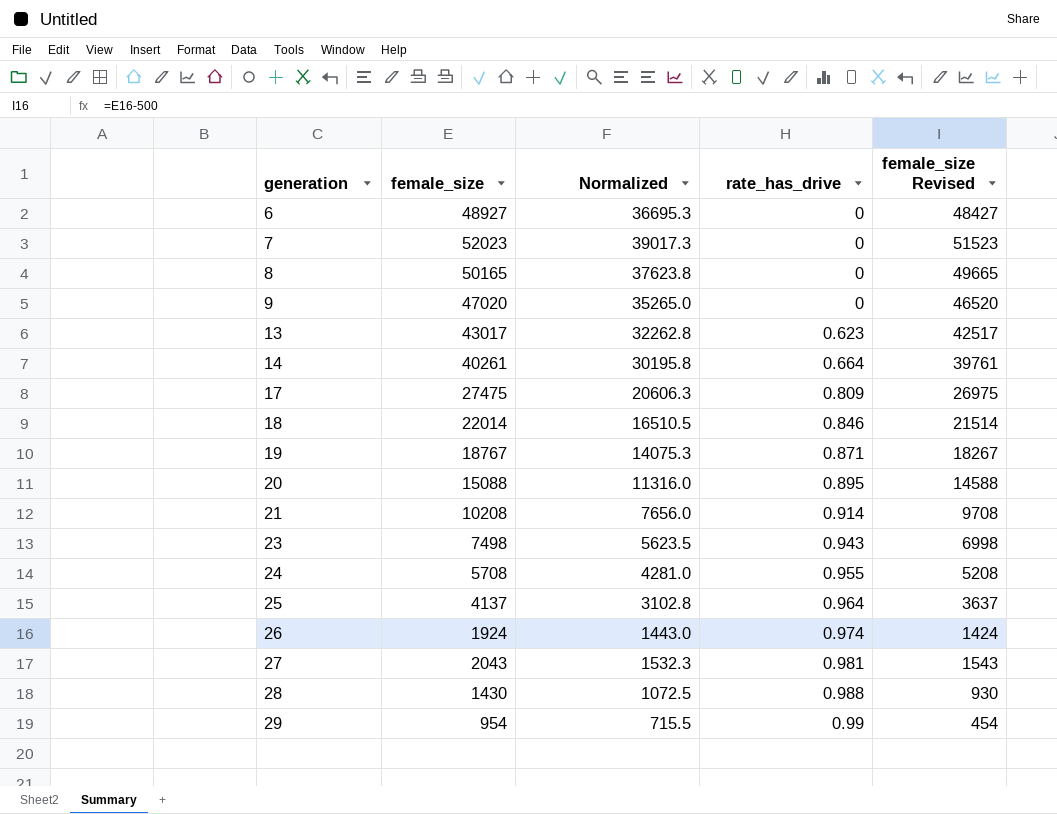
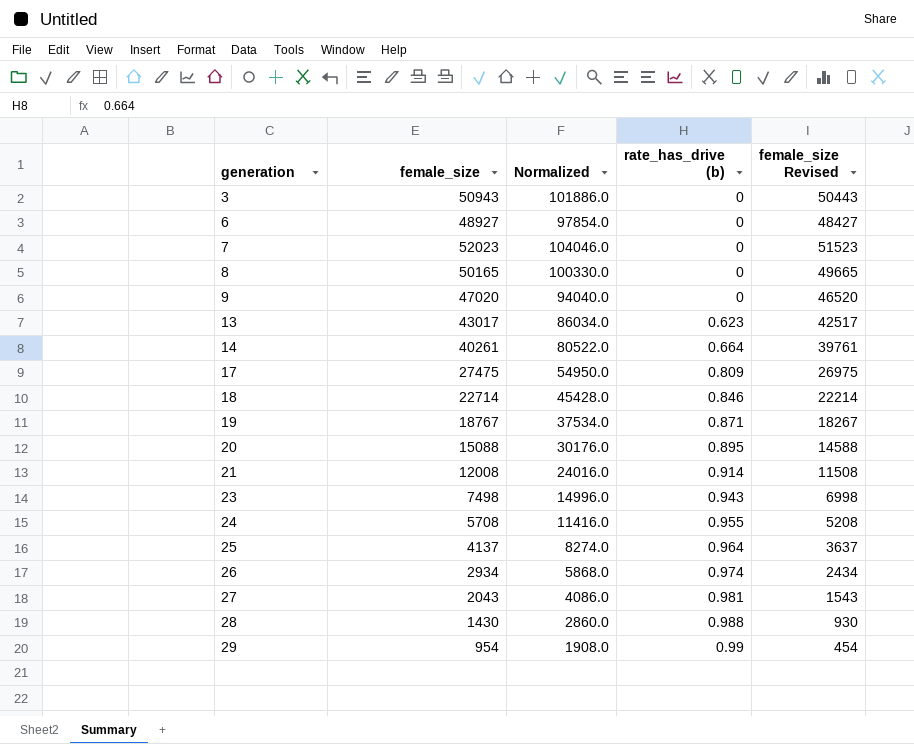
column Normalized | formula: [female_size] * 0.75 -> [female_size] * 2
column name: rate_has_drive -> rate_has_drive (b)
row 3: none -> 50943 | 101886.0 | 0 | 50443
18 | female_size: 22014 -> 22714
18 | female_size Revised: 21514 -> 22214
21 | female_size: 10208 -> 12008
21 | female_size Revised: 9708 -> 11508
26 | female_size: 1924 -> 2934
26 | female_size Revised: 1424 -> 2434

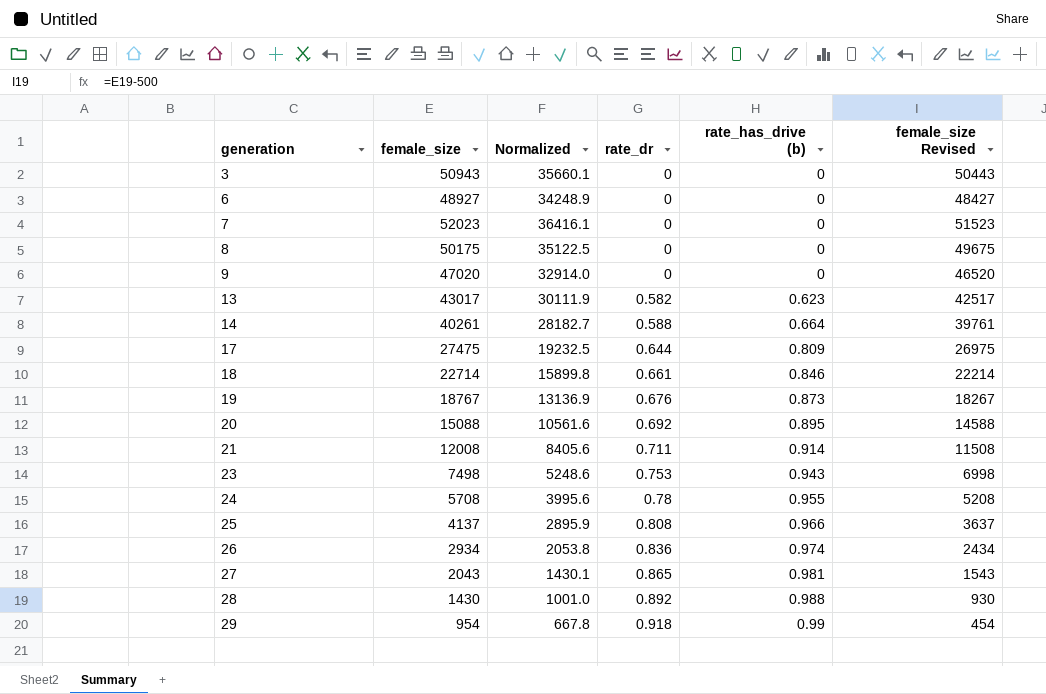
column Normalized | formula: [female_size] * 2 -> [female_size] * 0.7
column rate_dr | position: none -> 4
8 | female_size: 50165 -> 50175
8 | female_size Revised: 49665 -> 49675
19 | rate_has_drive (b): 0.871 -> 0.873
25 | rate_has_drive (b): 0.964 -> 0.966

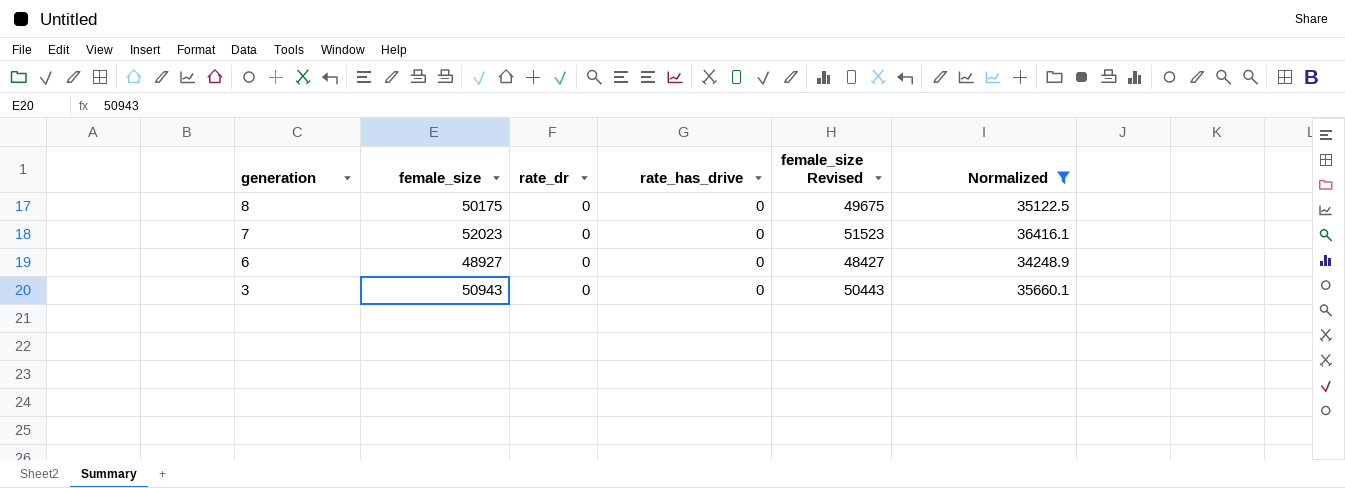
filter: none -> Normalized >= 34248.9
row order: generation ascending -> generation descending
column name: rate_has_drive (b) -> rate_has_drive
column Normalized | position: 3 -> 6

